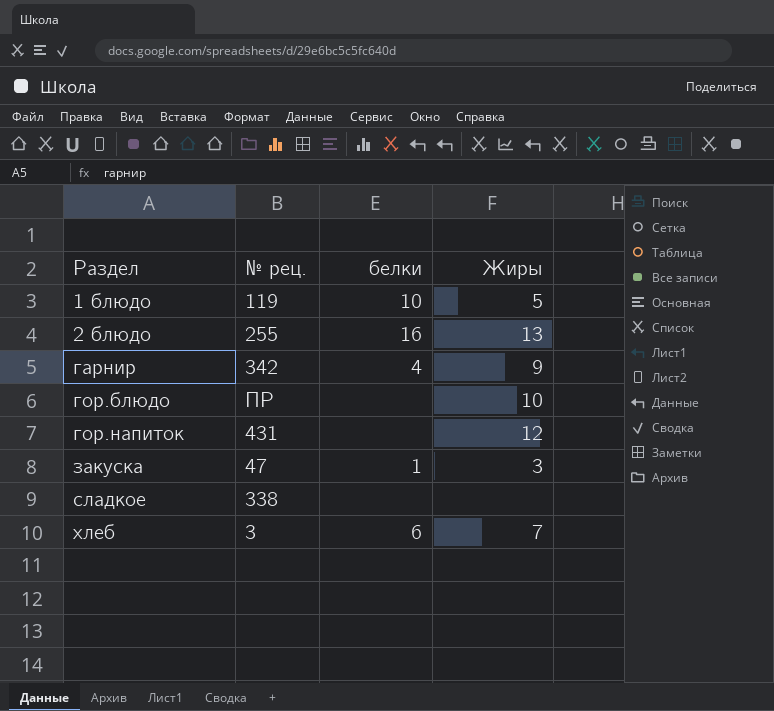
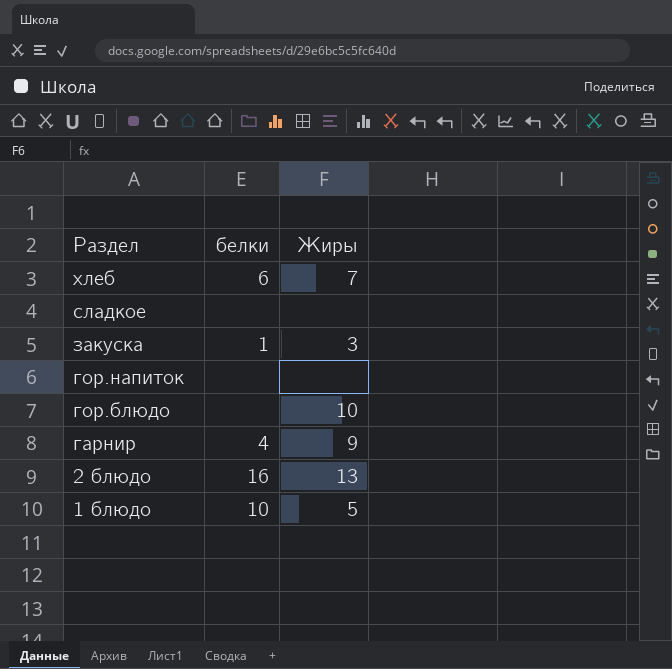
row order: Раздел ascending -> Раздел descending
column № рец. | position: 2 -> none
гор.напиток | Жиры: 12 -> none

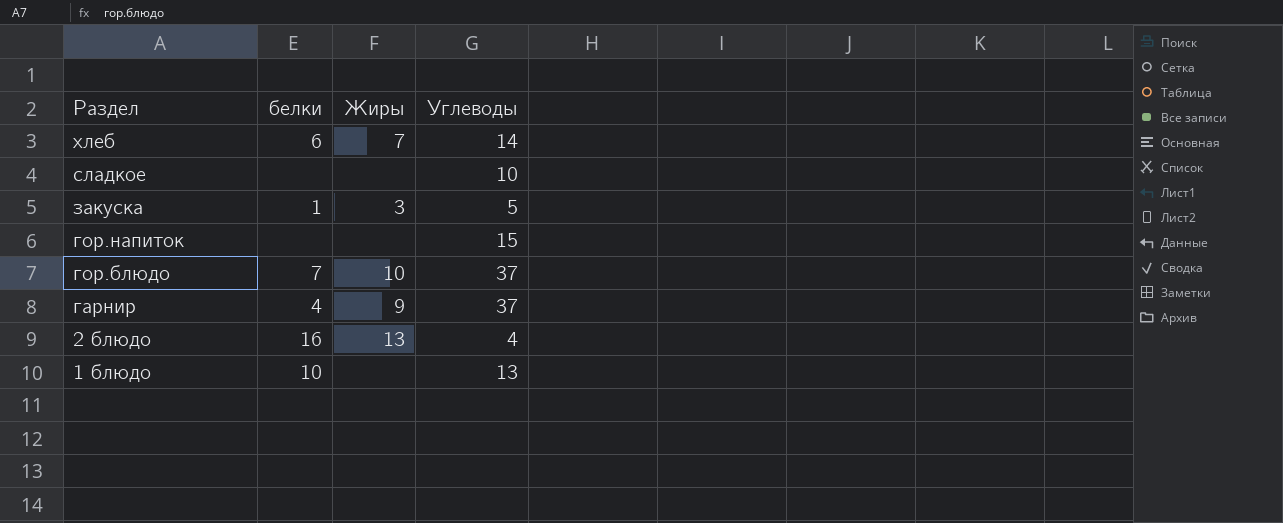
column Углеводы | position: none -> 4
гор.блюдо | белки: none -> 7
1 блюдо | Жиры: 5 -> none

